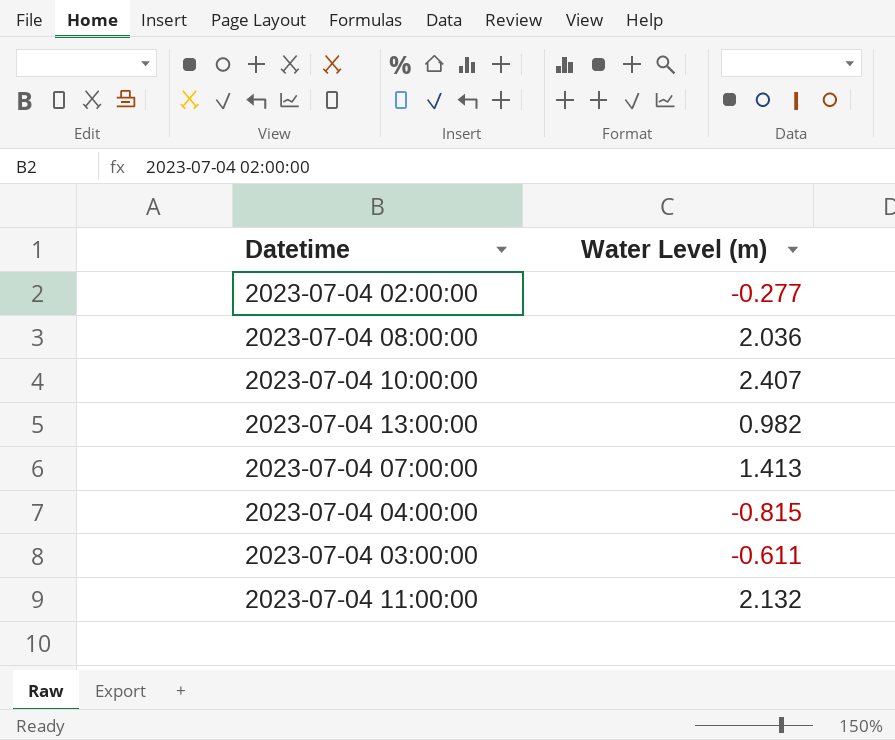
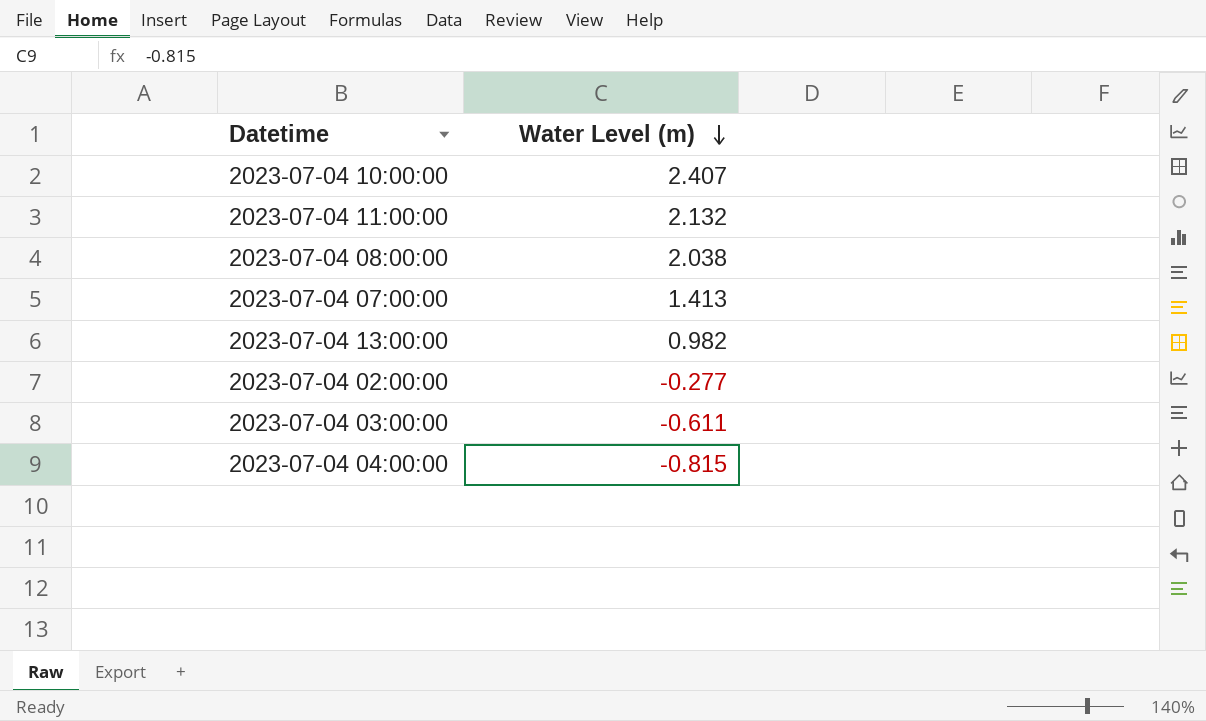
row order: none -> Water Level (m) descending
2023-07-04 08:00:00 | Water Level (m): 2.036 -> 2.038

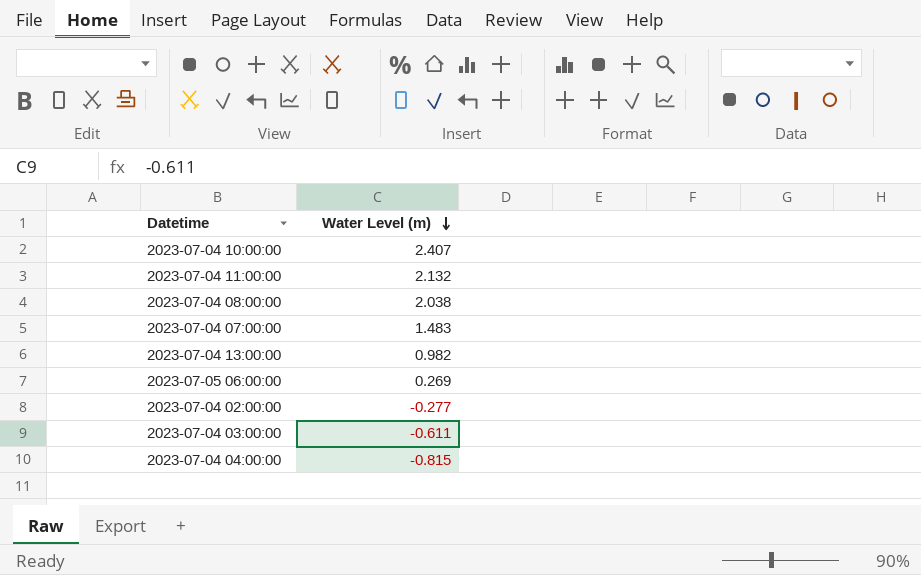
2023-07-04 07:00:00 | Water Level (m): 1.413 -> 1.483
row 2023-07-05 06:00:00: none -> 0.269

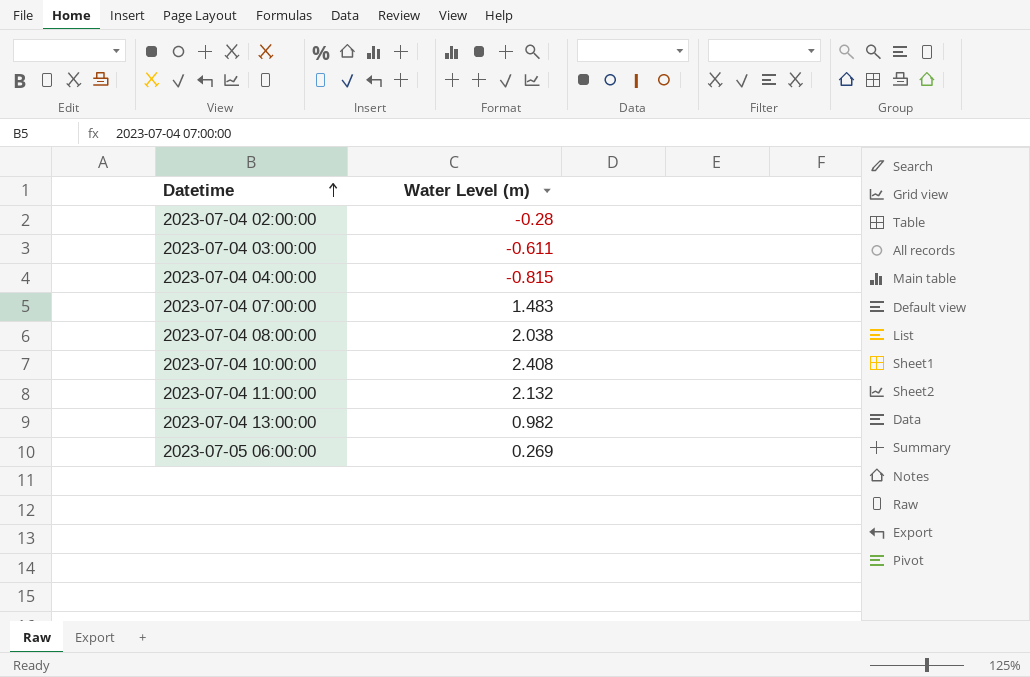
row order: Water Level (m) descending -> Datetime ascending
2023-07-04 02:00:00 | Water Level (m): -0.277 -> -0.28
2023-07-04 10:00:00 | Water Level (m): 2.407 -> 2.408

